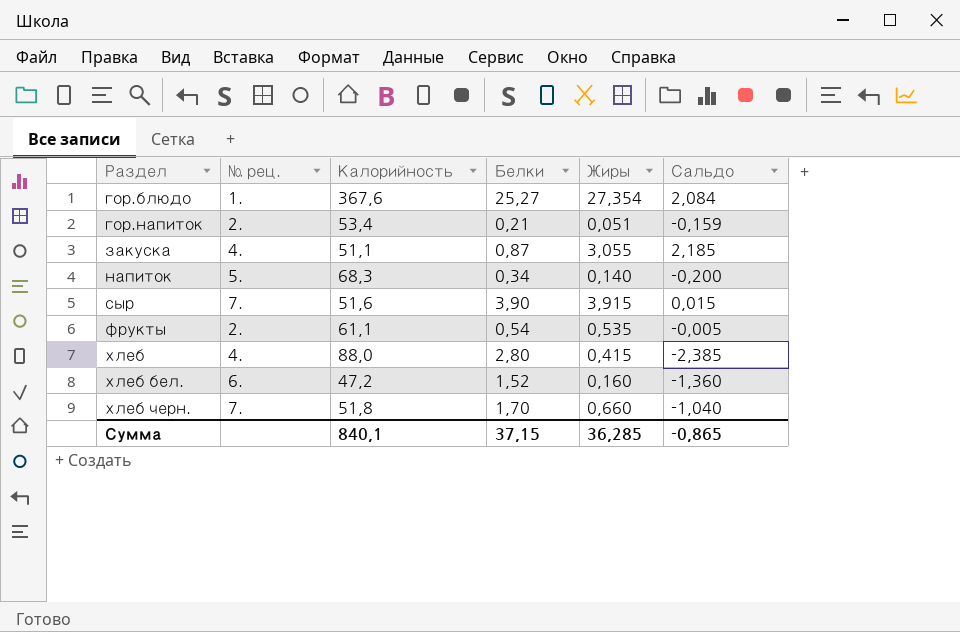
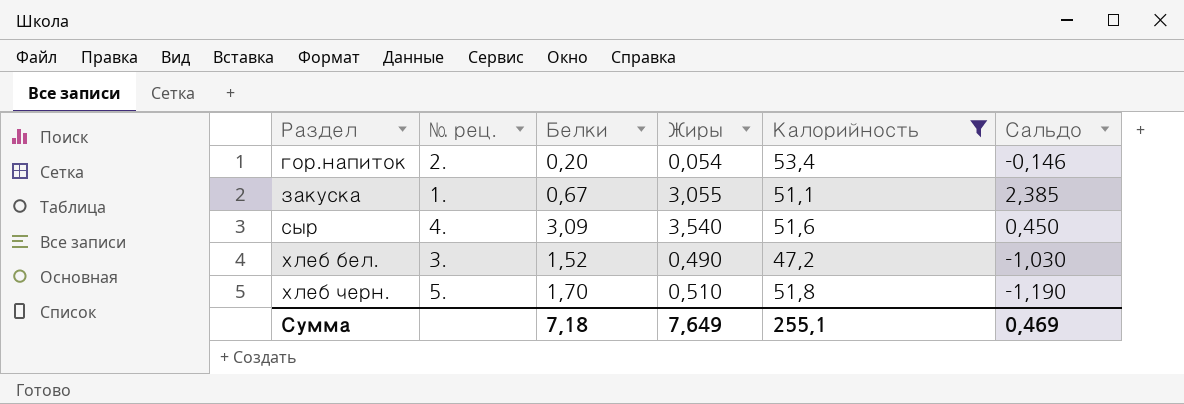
filter: none -> Калорийность <= 53,4
column Калорийность | position: 3 -> 5
гор.напиток | Белки: 0,21 -> 0,20
гор.напиток | Жиры: 0,051 -> 0,054
гор.напиток | Сальдо: -0,159 -> -0,146
закуска | № рец.: 4. -> 1.
закуска | Белки: 0,87 -> 0,67
закуска | Сальдо: 2,185 -> 2,385
сыр | № рец.: 7. -> 4.
сыр | Белки: 3,90 -> 3,09
сыр | Жиры: 3,915 -> 3,540
сыр | Сальдо: 0,015 -> 0,450
хлеб бел. | № рец.: 6. -> 3.
хлеб бел. | Жиры: 0,160 -> 0,490
хлеб бел. | Сальдо: -1,360 -> -1,030
хлеб черн. | № рец.: 7. -> 5.
хлеб черн. | Жиры: 0,660 -> 0,510
хлеб черн. | Сальдо: -1,040 -> -1,190
Сумма | Белки: 37,15 -> 7,18
Сумма | Жиры: 36,285 -> 7,649
Сумма | Калорийность: 840,1 -> 255,1
Сумма | Сальдо: -0,865 -> 0,469

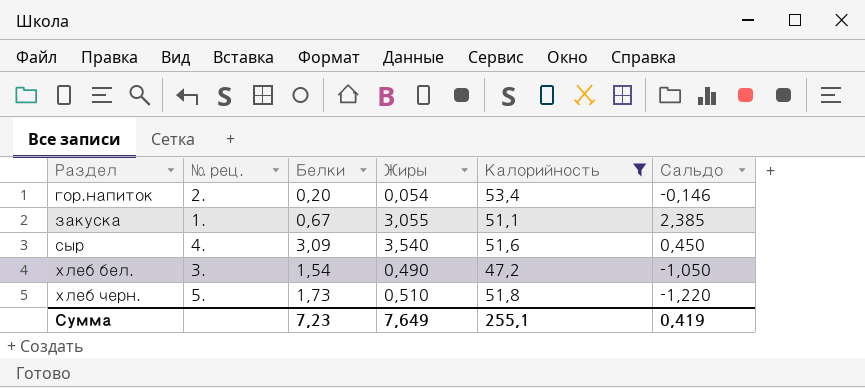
хлеб бел. | Белки: 1,52 -> 1,54
хлеб бел. | Сальдо: -1,030 -> -1,050
хлеб черн. | Белки: 1,70 -> 1,73
хлеб черн. | Сальдо: -1,190 -> -1,220
Сумма | Белки: 7,18 -> 7,23
Сумма | Сальдо: 0,469 -> 0,419

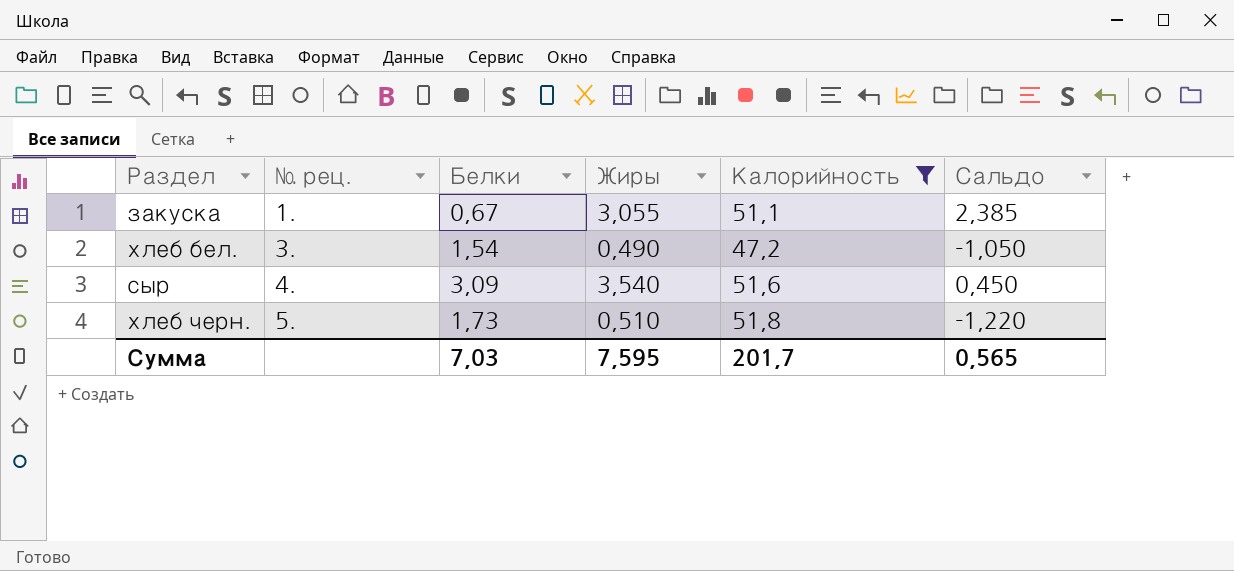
row order: Раздел ascending -> № рец. ascending
row гор.напиток: 2. | 0,20 | 0,054 | 53,4 | -0,146 -> none
Сумма | Белки: 7,23 -> 7,03
Сумма | Жиры: 7,649 -> 7,595
Сумма | Калорийность: 255,1 -> 201,7
Сумма | Сальдо: 0,419 -> 0,565

